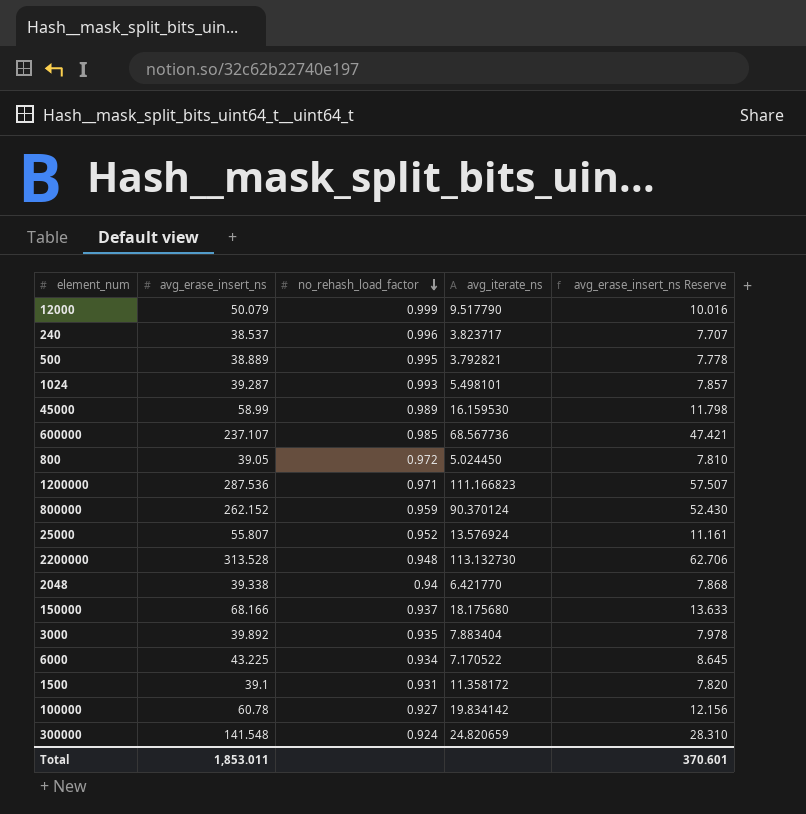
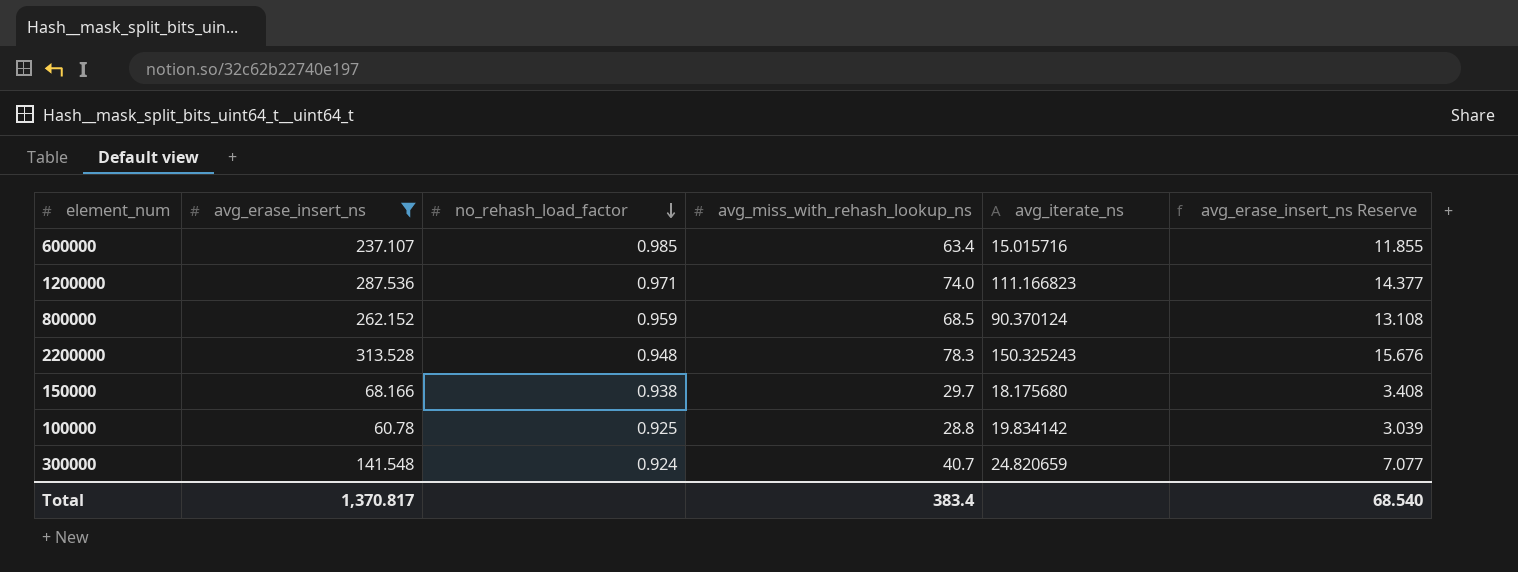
filter: none -> avg_erase_insert_ns >= 60.78
column avg_miss_with_rehash_lookup_ns | position: none -> 4
column avg_erase_insert_ns Reserve | formula: [avg_erase_insert_ns] * 0.2 -> [avg_erase_insert_ns] * 0.05
600000 | avg_iterate_ns: 68.567736 -> 15.015716
2200000 | avg_iterate_ns: 113.132730 -> 150.325243
150000 | no_rehash_load_factor: 0.937 -> 0.938
100000 | no_rehash_load_factor: 0.927 -> 0.925
Total | avg_erase_insert_ns: 1,853.011 -> 1,370.817
Total | avg_erase_insert_ns Reserve: 370.601 -> 68.540

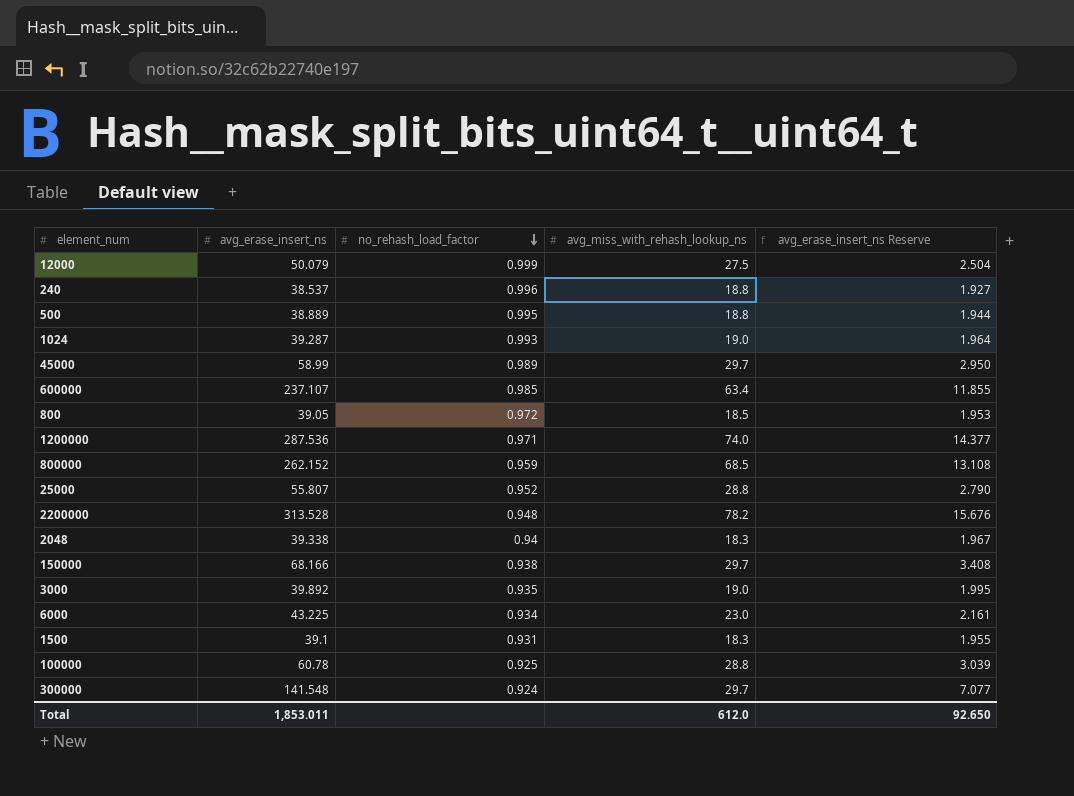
filter: avg_erase_insert_ns >= 60.78 -> none
column avg_iterate_ns | position: 5 -> none
2200000 | avg_miss_with_rehash_lookup_ns: 78.3 -> 78.2
300000 | avg_miss_with_rehash_lookup_ns: 40.7 -> 29.7
Total | avg_erase_insert_ns: 1,370.817 -> 1,853.011
Total | avg_miss_with_rehash_lookup_ns: 383.4 -> 612.0
Total | avg_erase_insert_ns Reserve: 68.540 -> 92.650

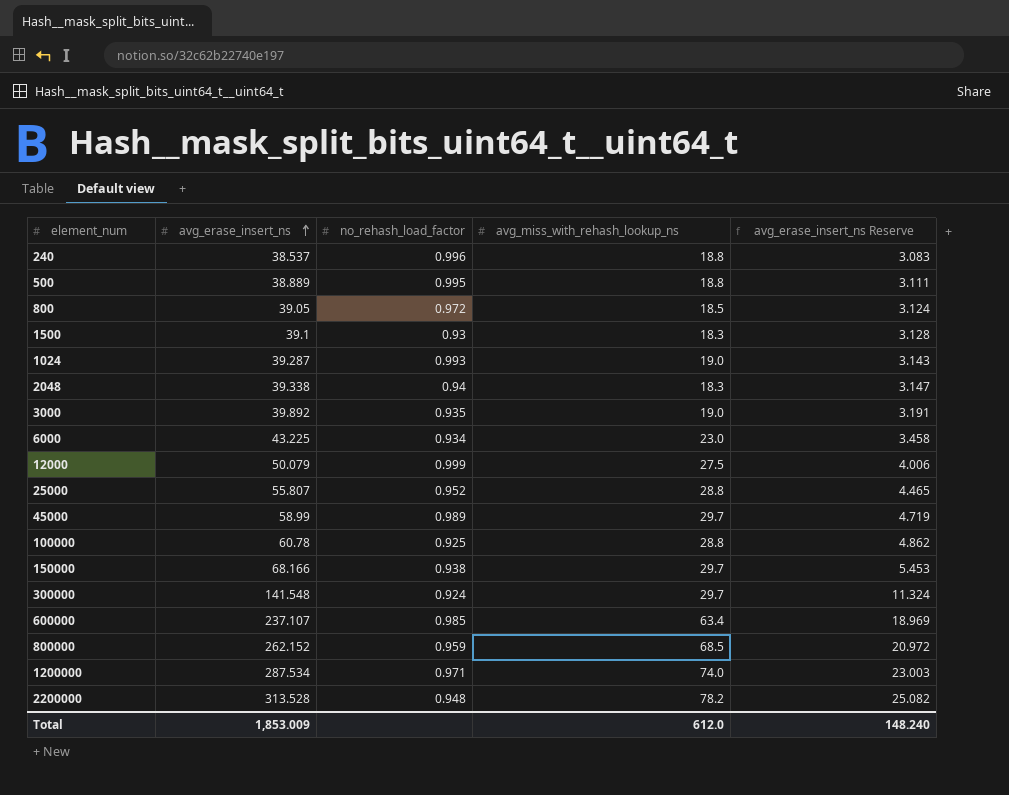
row order: no_rehash_load_factor descending -> avg_erase_insert_ns ascending
column avg_erase_insert_ns Reserve | formula: [avg_erase_insert_ns] * 0.05 -> [avg_erase_insert_ns] * 0.08
1500 | no_rehash_load_factor: 0.931 -> 0.93
1200000 | avg_erase_insert_ns: 287.536 -> 287.534
Total | avg_erase_insert_ns: 1,853.011 -> 1,853.009
Total | avg_erase_insert_ns Reserve: 92.650 -> 148.240

